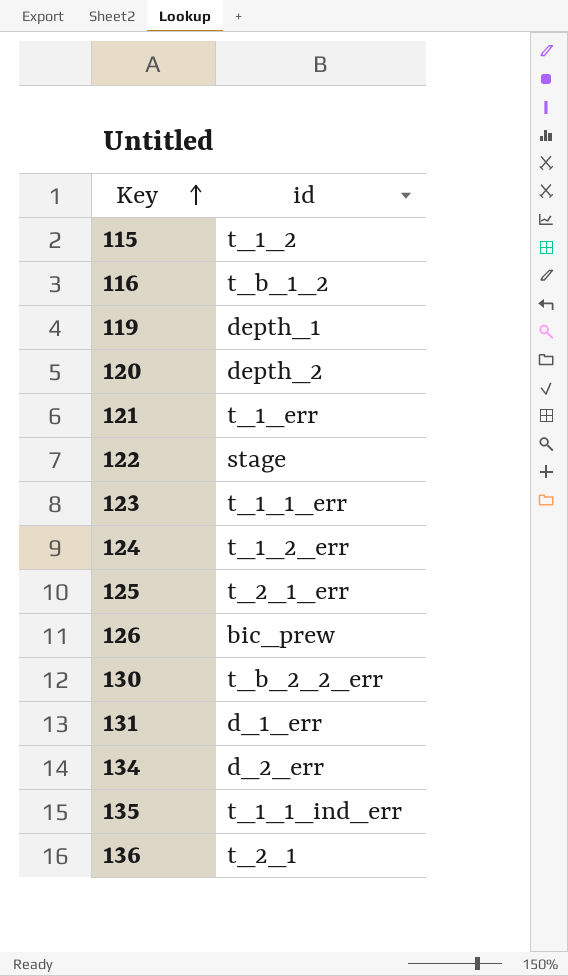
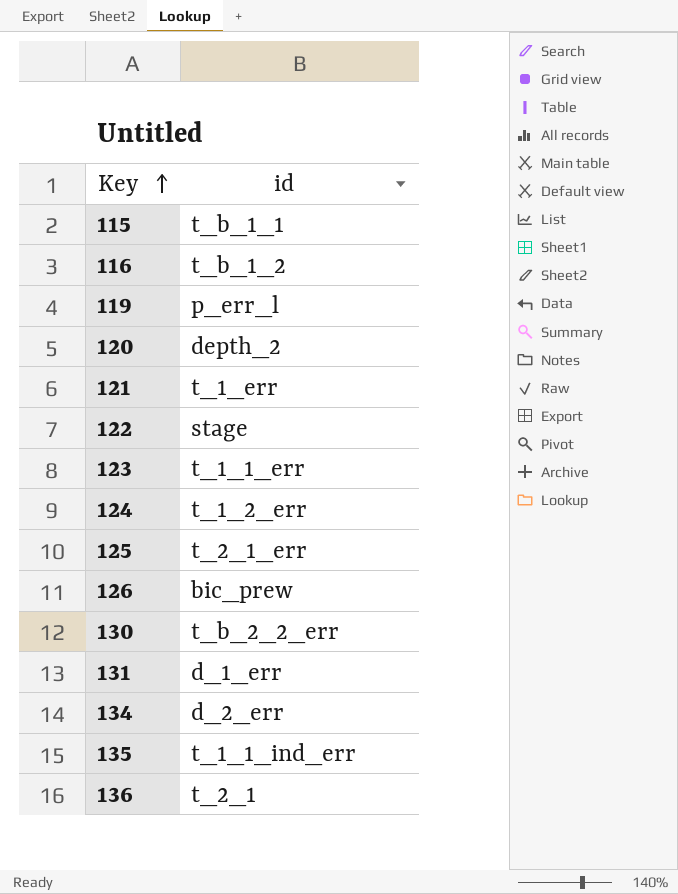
115 | id: t_1_2 -> t_b_1_1
119 | id: depth_1 -> p_err_l

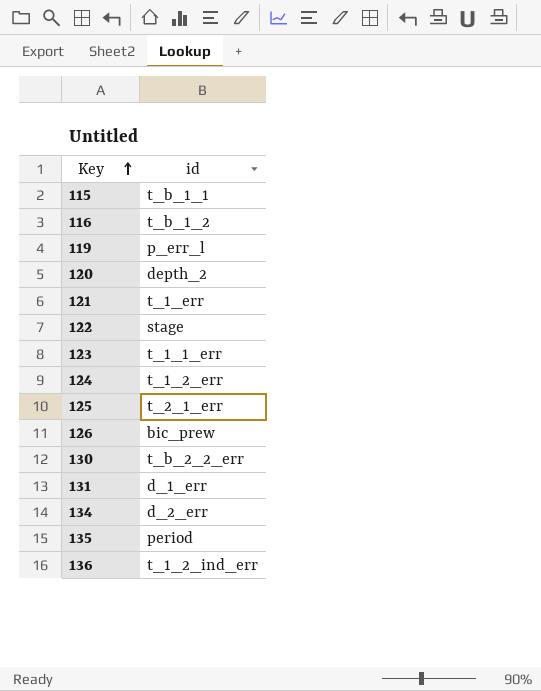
135 | id: t_1_1_ind_err -> period
136 | id: t_2_1 -> t_1_2_ind_err

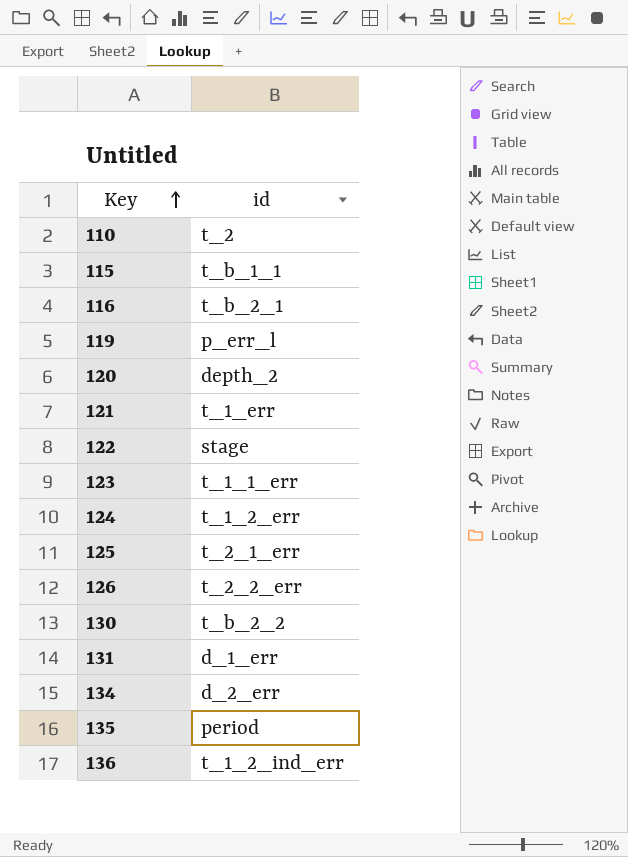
row 110: none -> t_2
116 | id: t_b_1_2 -> t_b_2_1
126 | id: bic_prew -> t_2_2_err
130 | id: t_b_2_2_err -> t_b_2_2

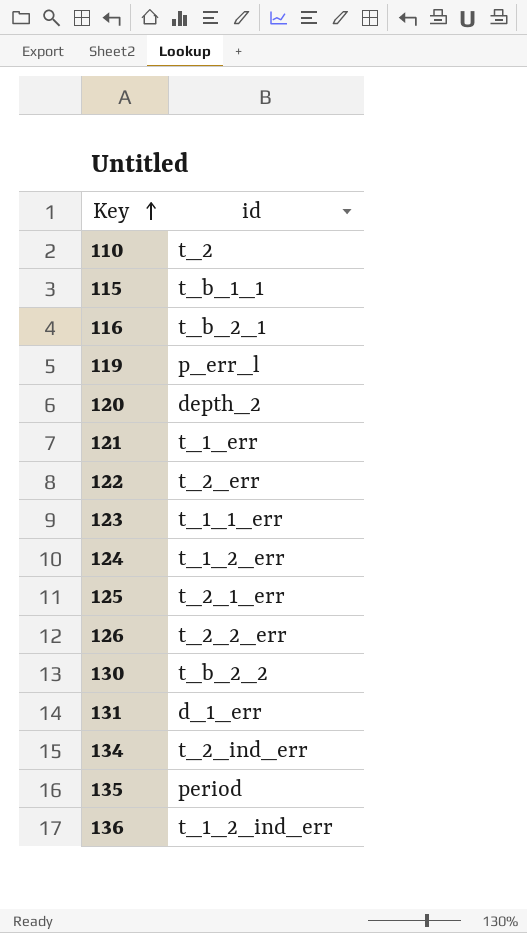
122 | id: stage -> t_2_err
134 | id: d_2_err -> t_2_ind_err

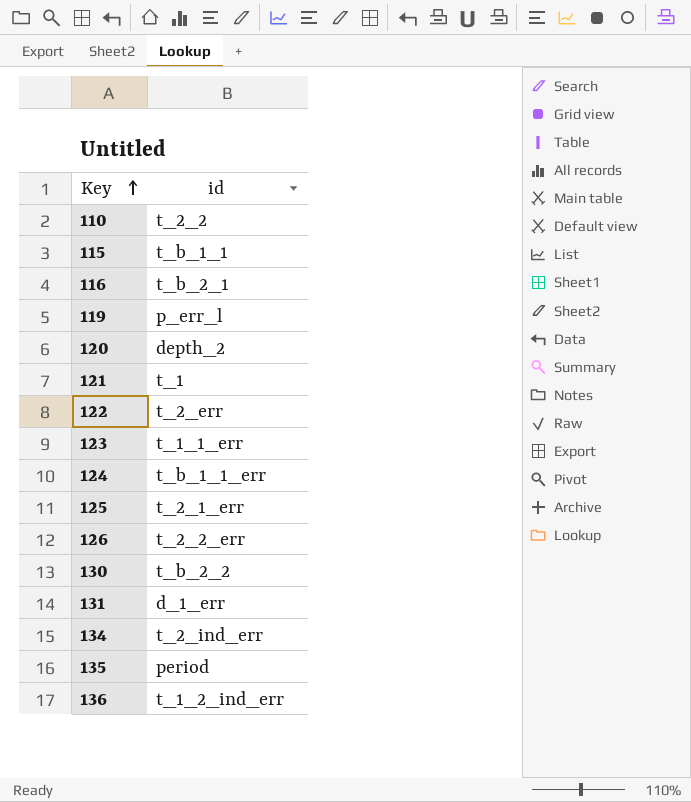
110 | id: t_2 -> t_2_2
121 | id: t_1_err -> t_1
124 | id: t_1_2_err -> t_b_1_1_err

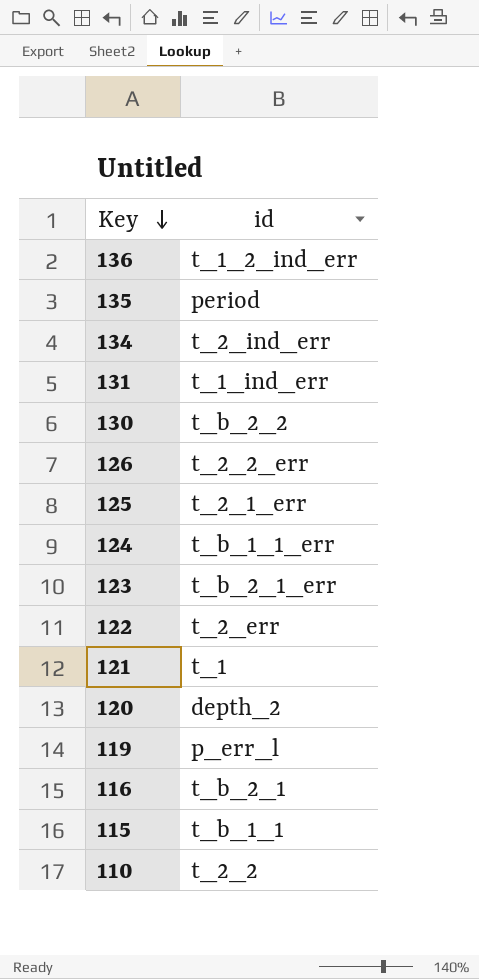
row order: Key ascending -> Key descending
131 | id: d_1_err -> t_1_ind_err
123 | id: t_1_1_err -> t_b_2_1_err

